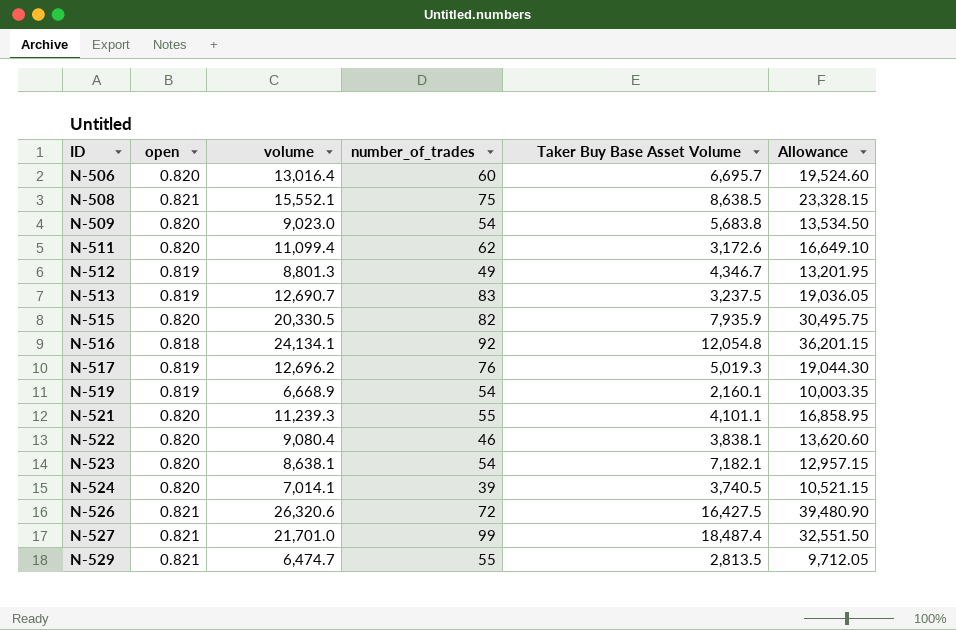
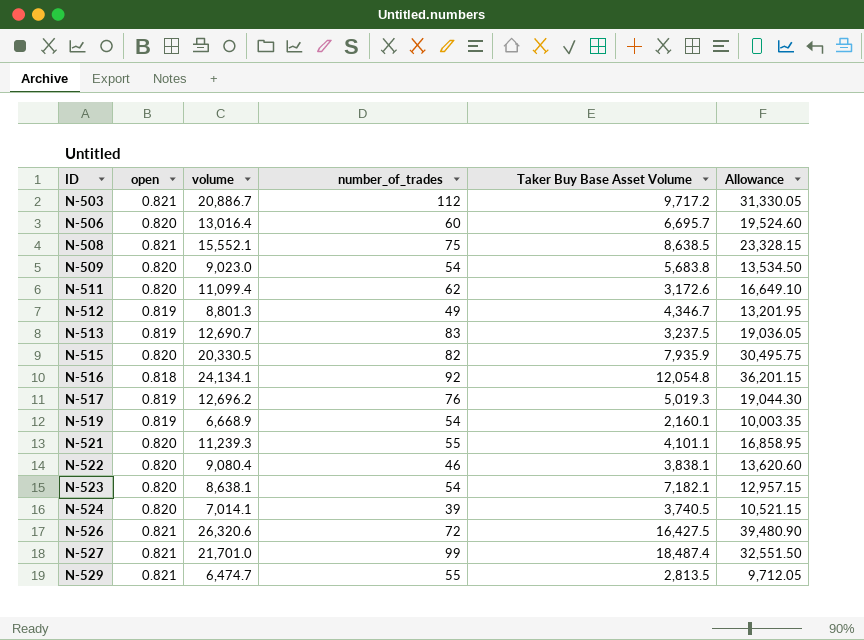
row N-503: none -> 0.821 | 20,886.7 | 112 | 9,717.2 | 31,330.05

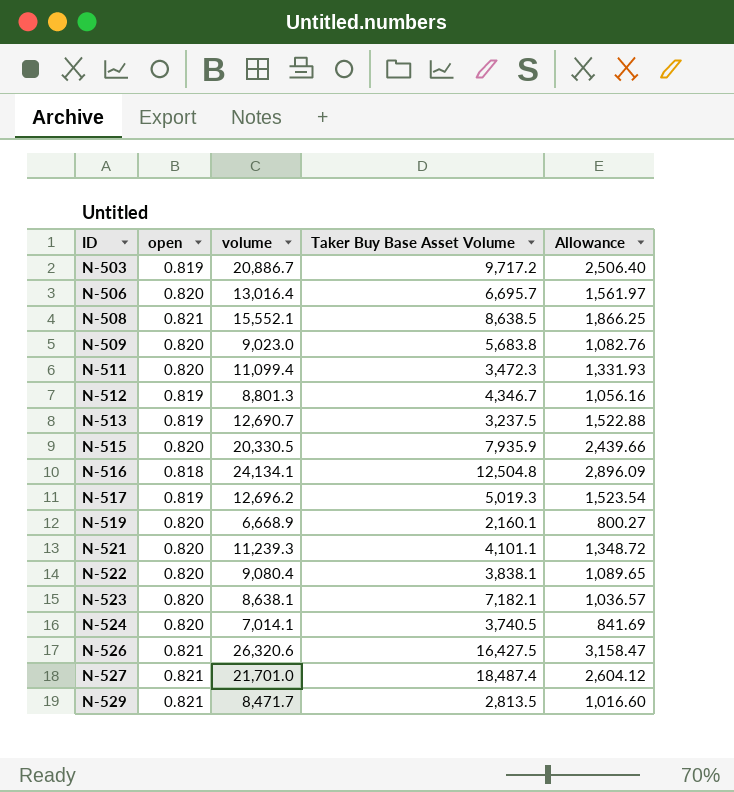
column number_of_trades | position: 4 -> none
column Allowance | formula: [volume] * 1.5 -> [volume] * 0.12
N-503 | open: 0.821 -> 0.819
N-511 | Taker Buy Base Asset Volume: 3,172.6 -> 3,472.3
N-516 | Taker Buy Base Asset Volume: 12,054.8 -> 12,504.8
N-519 | open: 0.819 -> 0.820
N-529 | volume: 6,474.7 -> 8,471.7

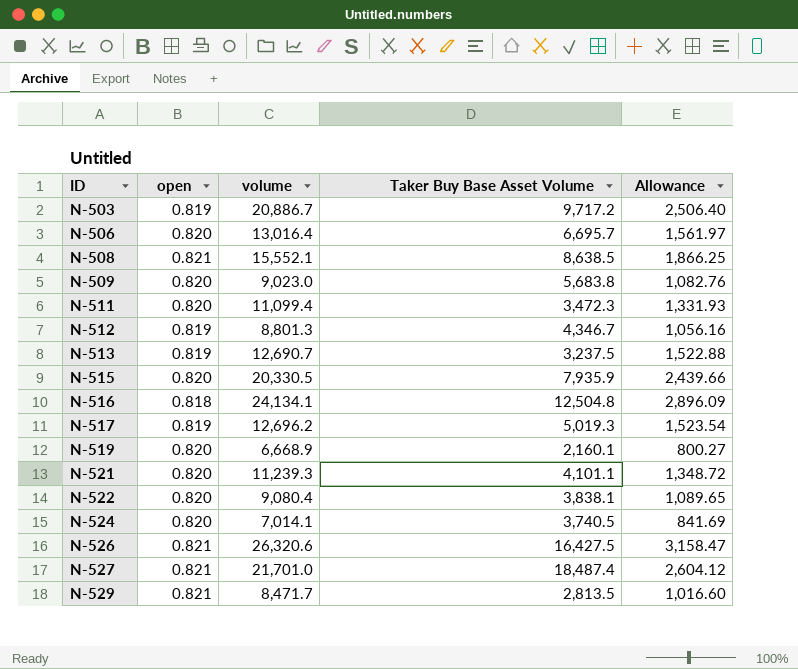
row N-523: 0.820 | 8,638.1 | 7,182.1 | 1,036.57 -> none

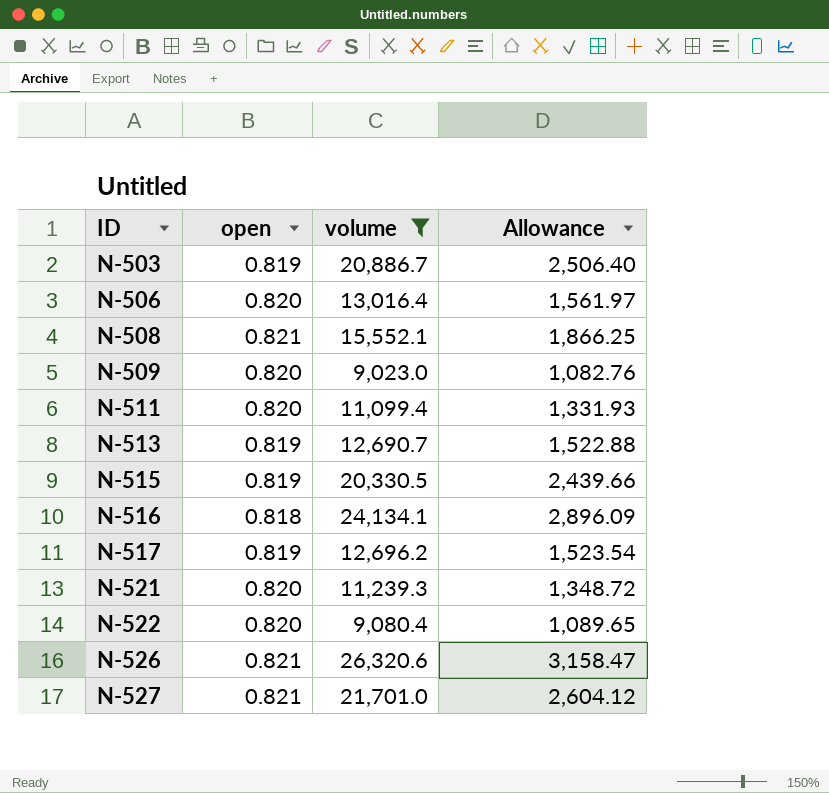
filter: none -> volume >= 9,023.0
column Taker Buy Base Asset Volume | position: 4 -> none
N-515 | open: 0.820 -> 0.819

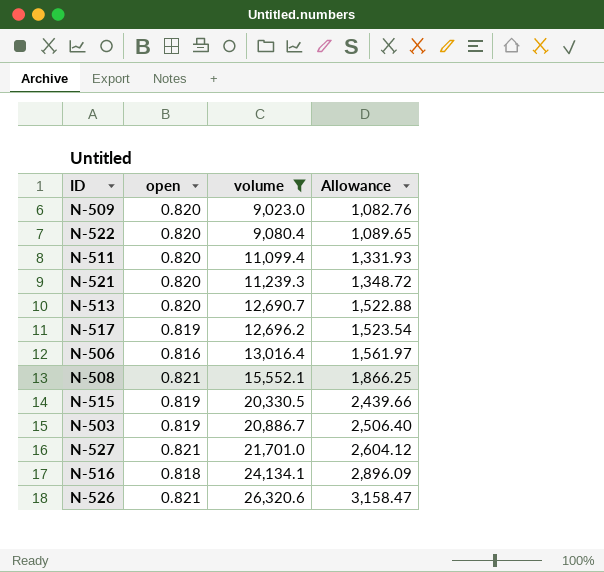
row order: ID ascending -> volume ascending
N-513 | open: 0.819 -> 0.820
N-506 | open: 0.820 -> 0.816

